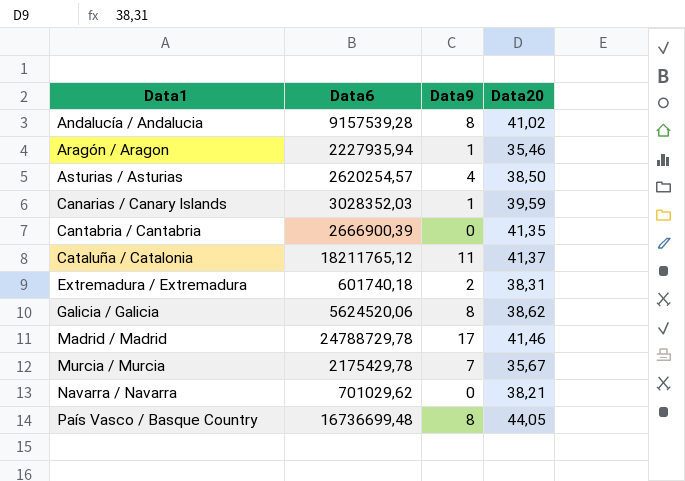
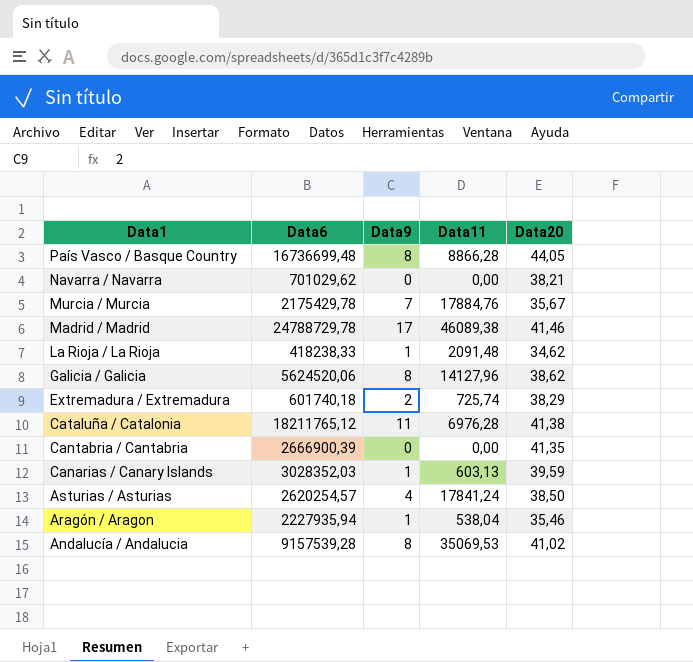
row order: Data1 ascending -> Data1 descending
column Data11 | position: none -> 4
row La Rioja / La Rioja: none -> 418238,33 | 1 | 2091,48 | 34,62
Extremadura / Extremadura | Data20: 38,31 -> 38,29
Cataluña / Catalonia | Data20: 41,37 -> 41,38

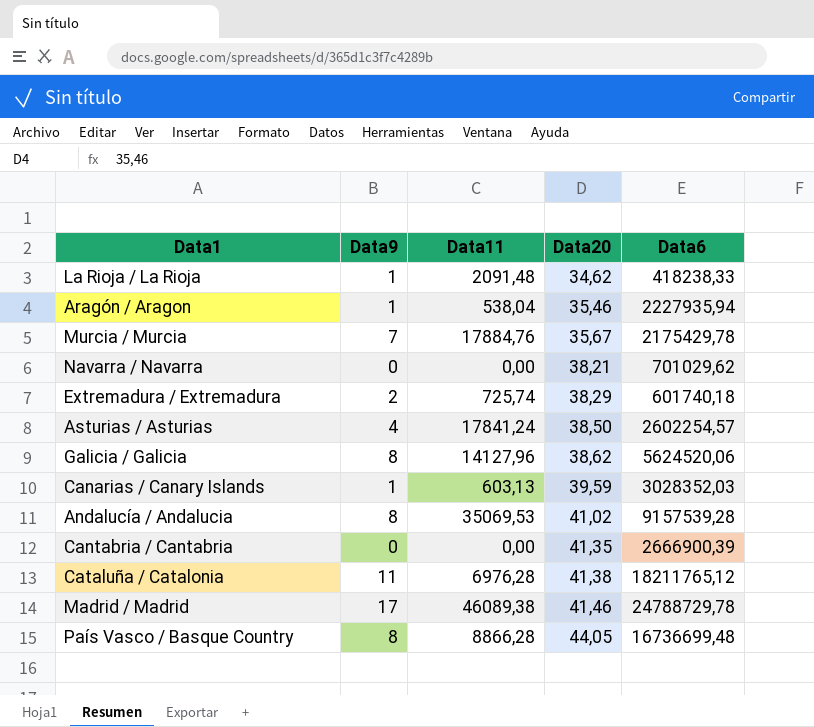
row order: Data1 descending -> Data20 ascending
column Data6 | position: 2 -> 5
Asturias / Asturias | Data6: 2620254,57 -> 2602254,57

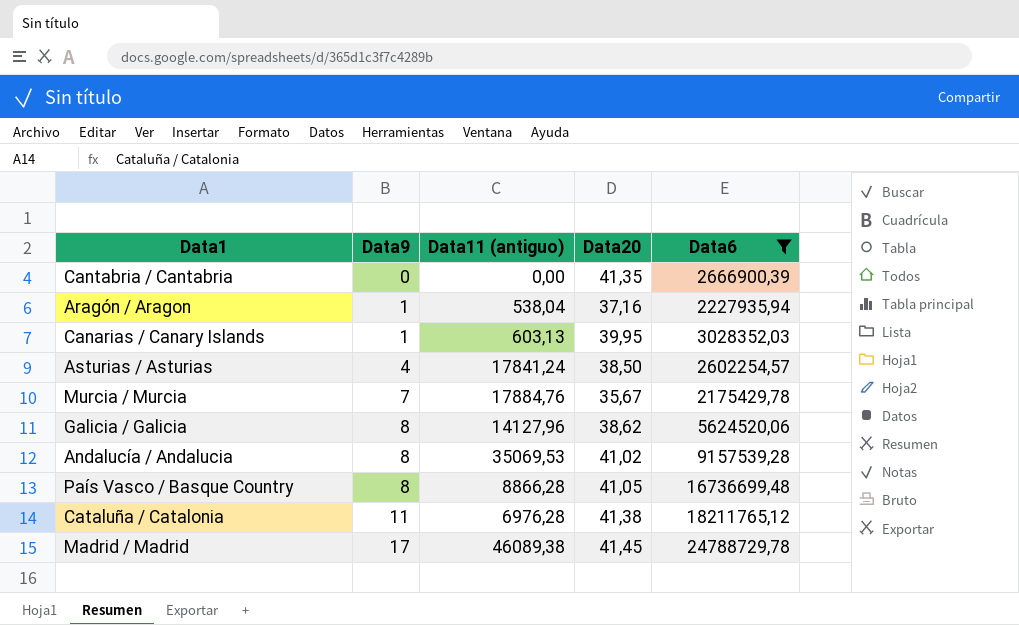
filter: none -> Data6 >= 2175429,78
row order: Data20 ascending -> Data9 ascending
column name: Data11 -> Data11 (antiguo)
Aragón / Aragon | Data20: 35,46 -> 37,16
Canarias / Canary Islands | Data20: 39,59 -> 39,95
País Vasco / Basque Country | Data20: 44,05 -> 41,05
Madrid / Madrid | Data20: 41,46 -> 41,45

